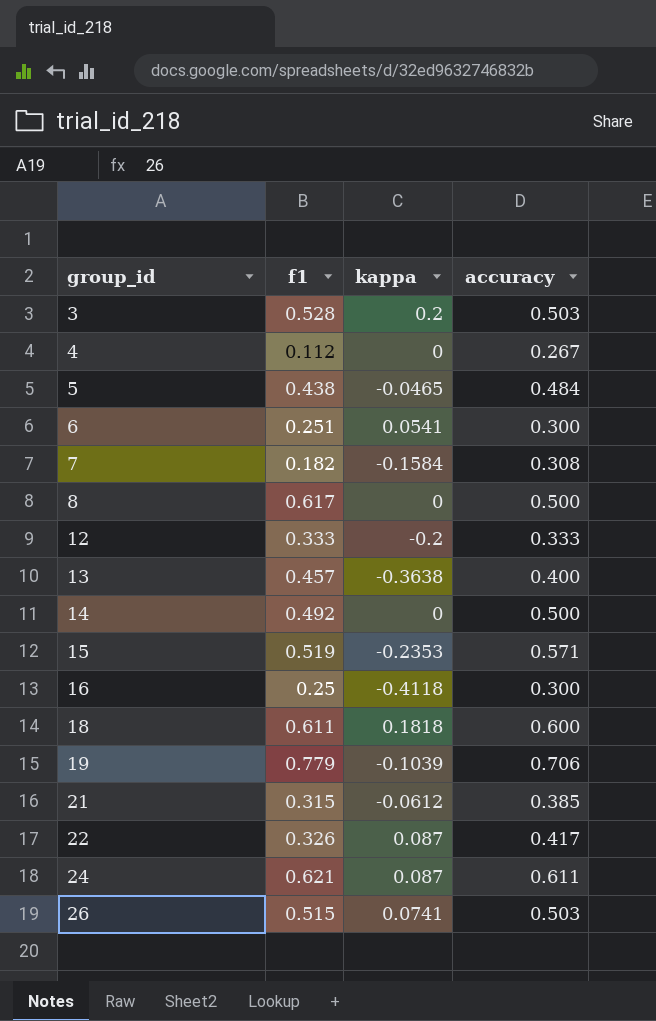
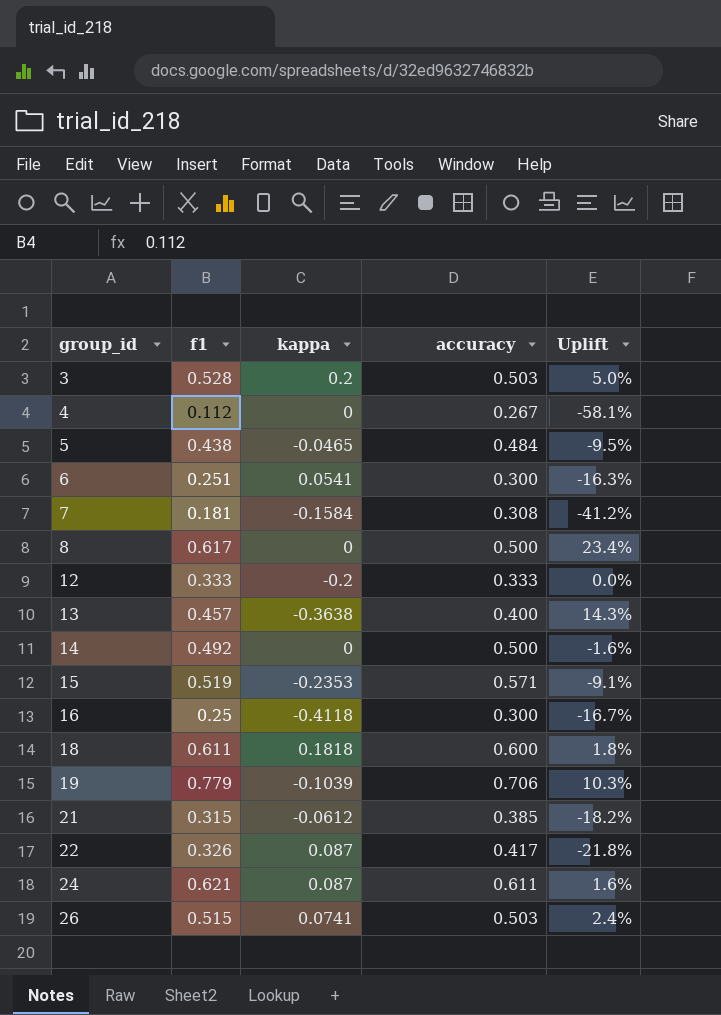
column Uplift | formula: none -> ([f1] - [accuracy]) / [accuracy]
7 | f1: 0.182 -> 0.181

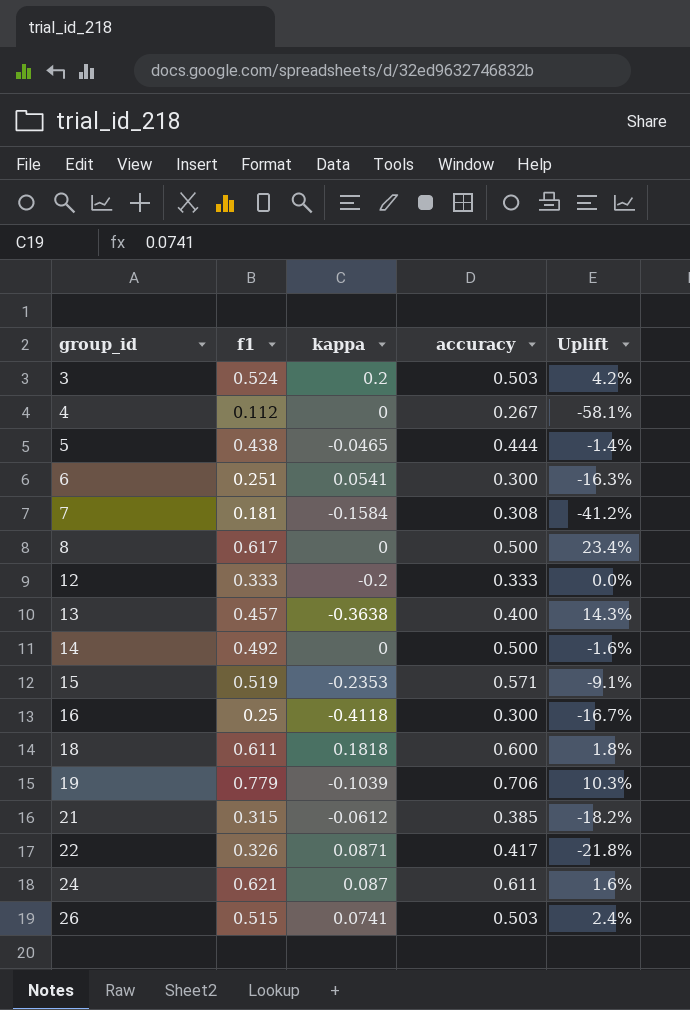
3 | f1: 0.528 -> 0.524
3 | Uplift: 5.0% -> 4.2%
5 | accuracy: 0.484 -> 0.444
5 | Uplift: -9.5% -> -1.4%
22 | kappa: 0.087 -> 0.0871

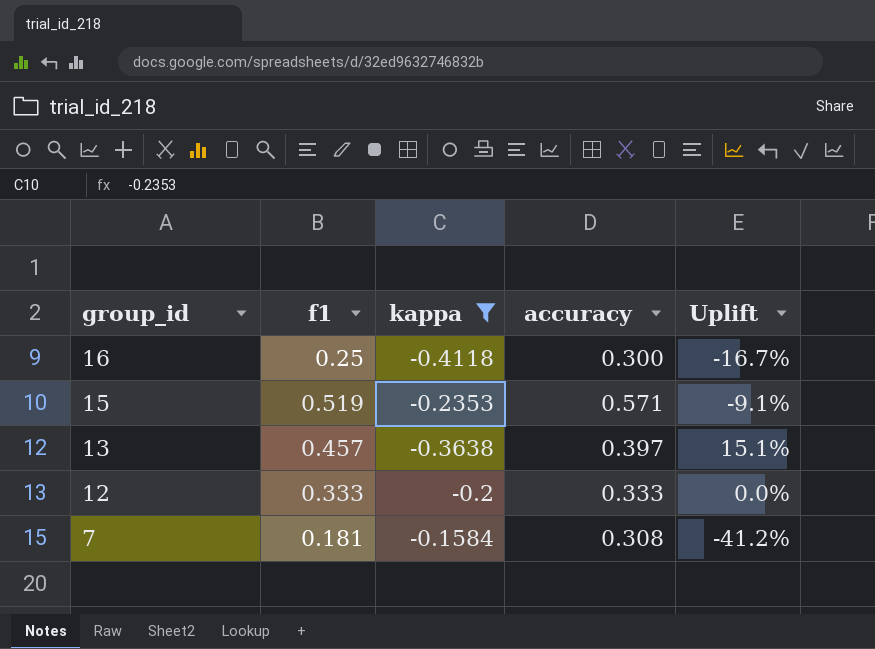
filter: none -> kappa <= -0.1584
row order: group_id ascending -> group_id descending
13 | accuracy: 0.400 -> 0.397
13 | Uplift: 14.3% -> 15.1%

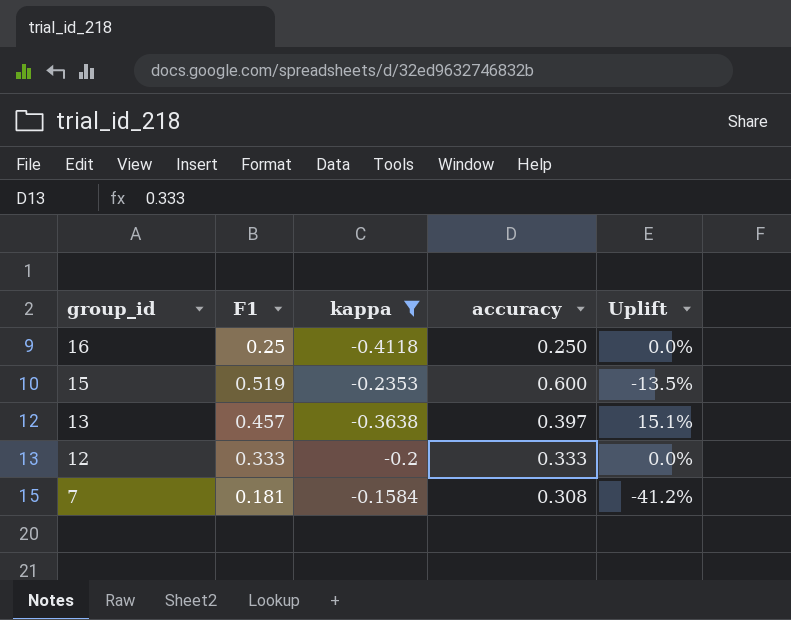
column name: f1 -> F1
16 | accuracy: 0.300 -> 0.250
16 | Uplift: -16.7% -> 0.0%
15 | accuracy: 0.571 -> 0.600
15 | Uplift: -9.1% -> -13.5%

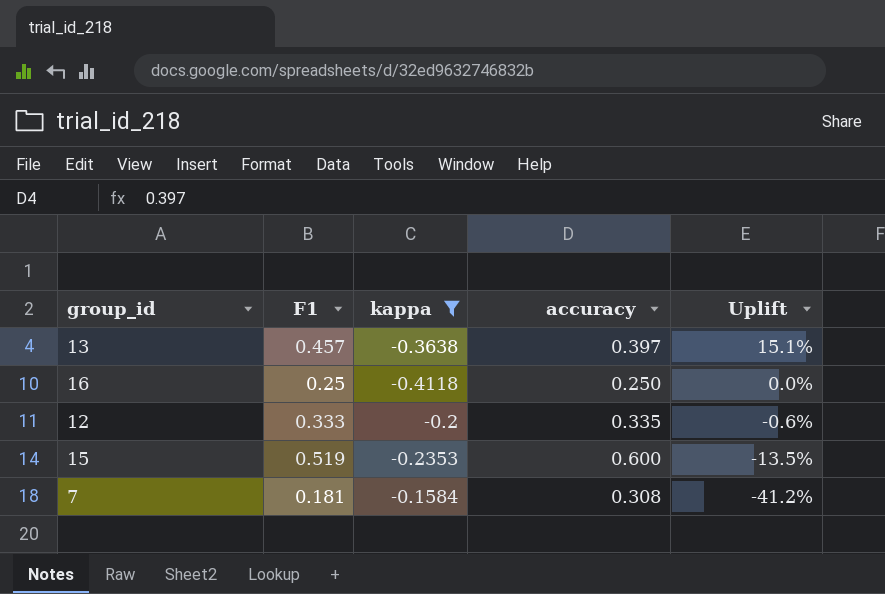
row order: group_id descending -> Uplift descending
12 | accuracy: 0.333 -> 0.335
12 | Uplift: 0.0% -> -0.6%

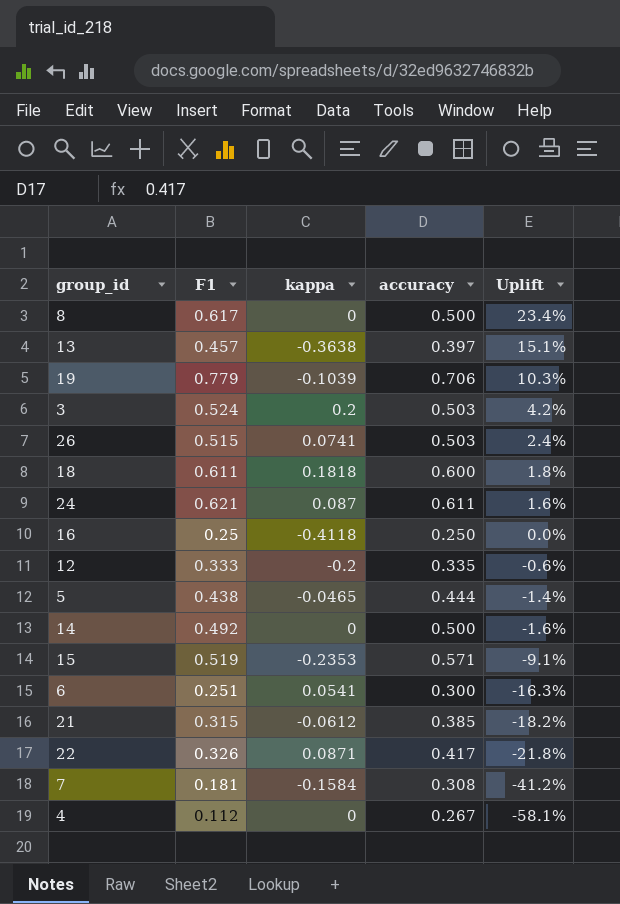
filter: kappa <= -0.1584 -> none
15 | accuracy: 0.600 -> 0.571
15 | Uplift: -13.5% -> -9.1%

